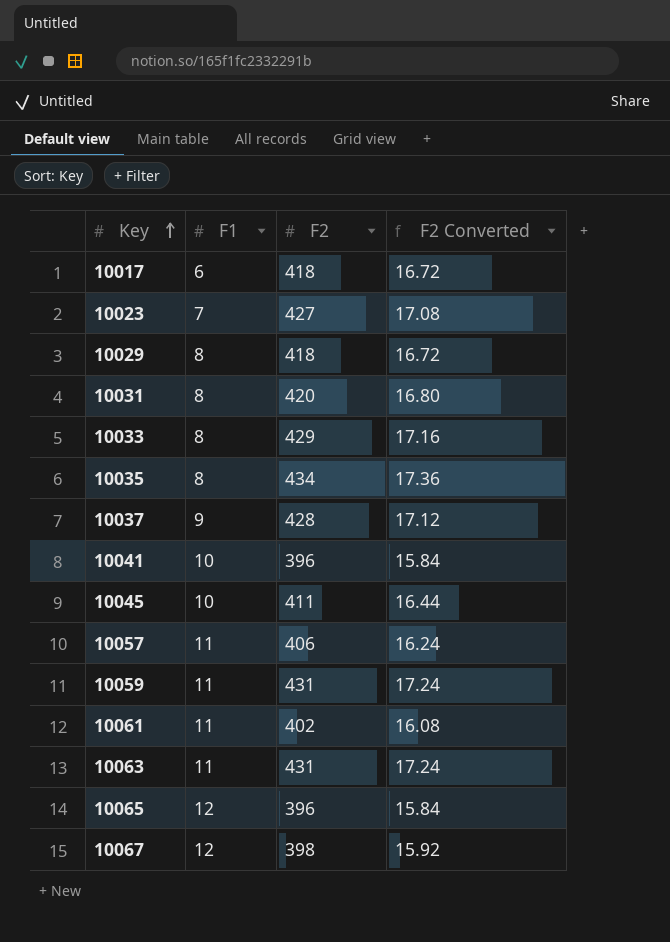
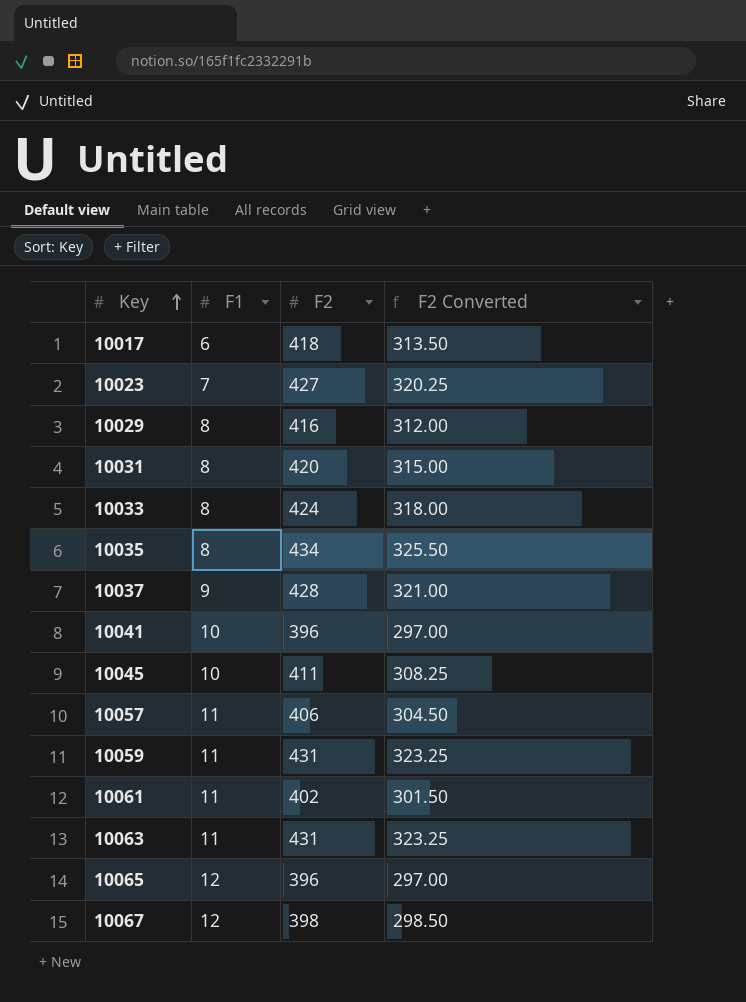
column F2 Converted | formula: [F2] * 0.04 -> [F2] * 0.75
10029 | F2: 418 -> 416
10033 | F2: 429 -> 424

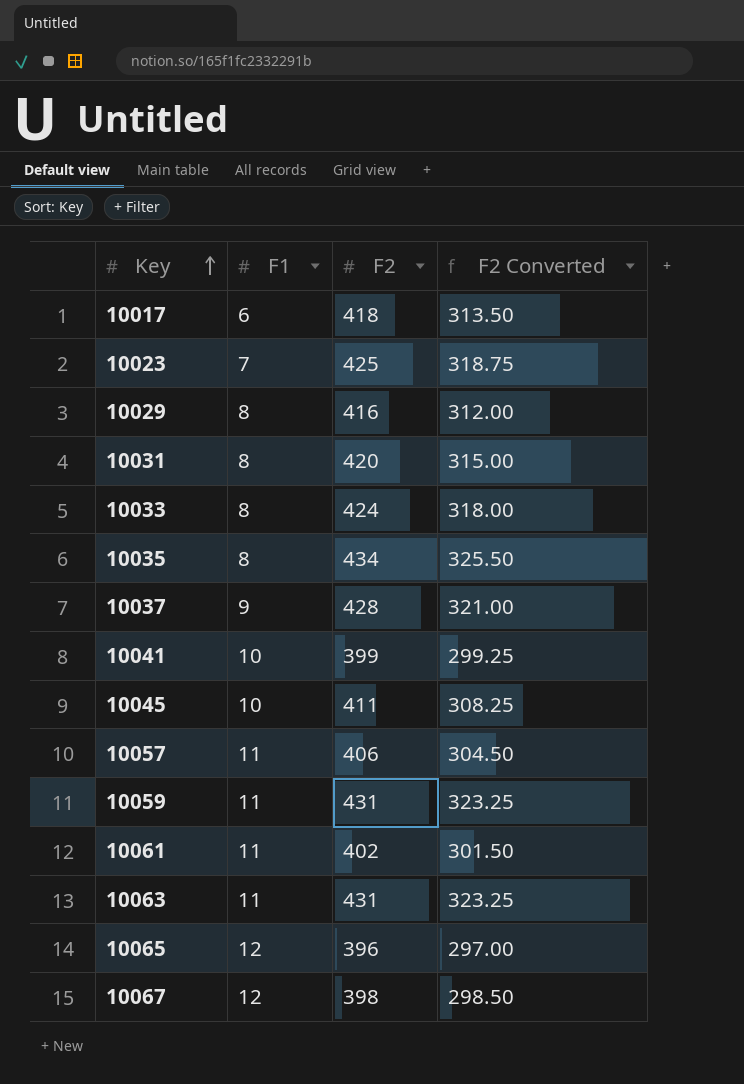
10023 | F2: 427 -> 425
10023 | F2 Converted: 320.25 -> 318.75
10041 | F2: 396 -> 399
10041 | F2 Converted: 297.00 -> 299.25

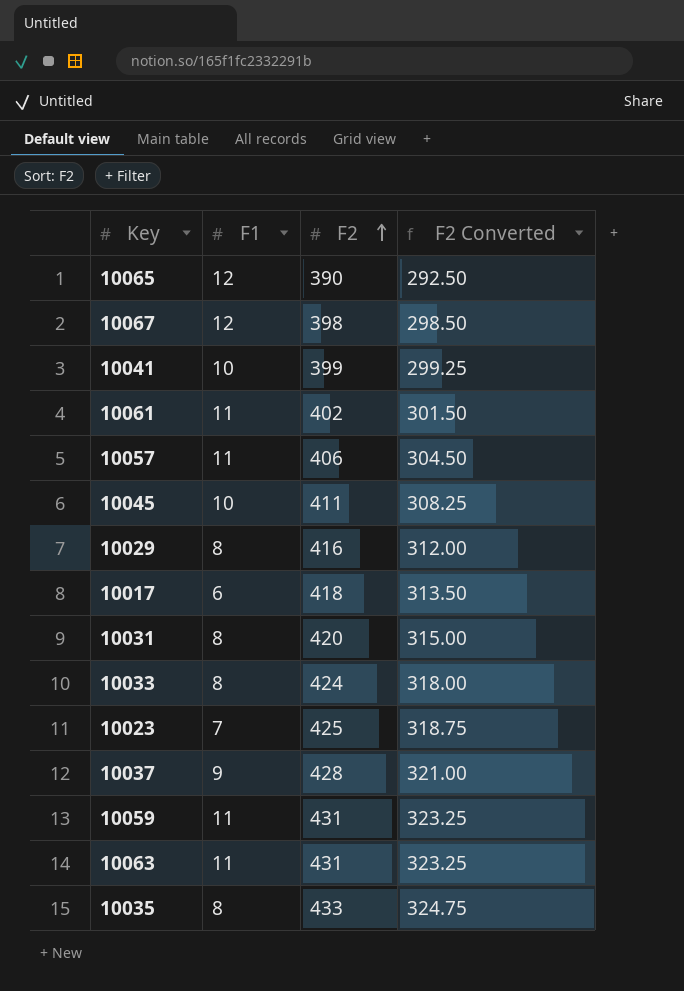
row order: Key ascending -> F2 ascending
10065 | F2: 396 -> 390
10065 | F2 Converted: 297.00 -> 292.50
10035 | F2: 434 -> 433
10035 | F2 Converted: 325.50 -> 324.75

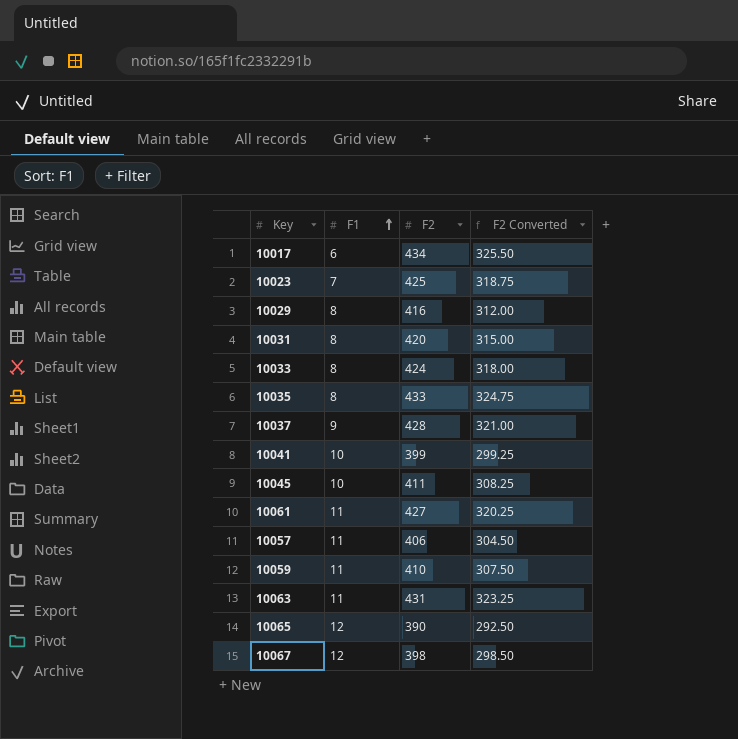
row order: F2 ascending -> F1 ascending
10017 | F2: 418 -> 434
10017 | F2 Converted: 313.50 -> 325.50
10061 | F2: 402 -> 427
10061 | F2 Converted: 301.50 -> 320.25
10059 | F2: 431 -> 410
10059 | F2 Converted: 323.25 -> 307.50

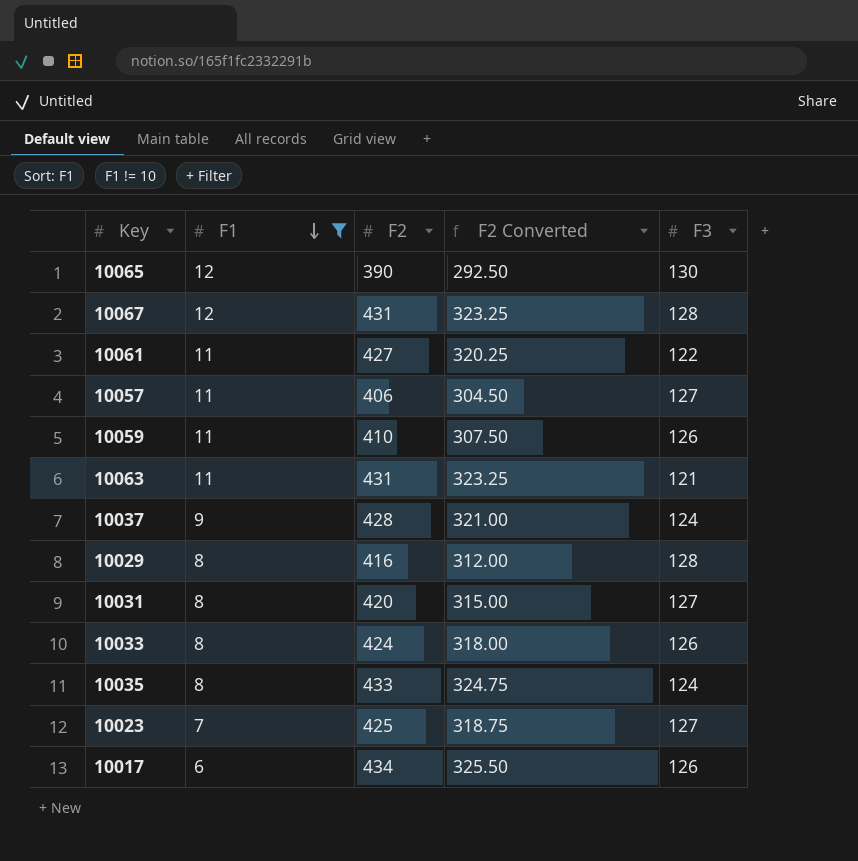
filter: none -> F1 != 10
row order: F1 ascending -> F1 descending
column F3 | position: none -> 5
10067 | F2: 398 -> 431
10067 | F2 Converted: 298.50 -> 323.25

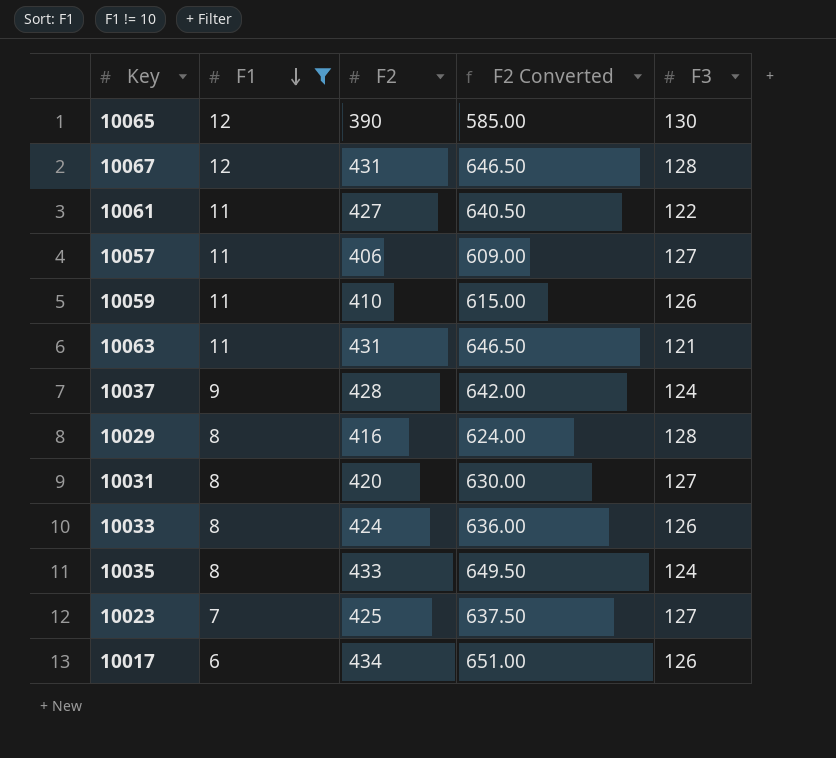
column F2 Converted | formula: [F2] * 0.75 -> [F2] * 1.5

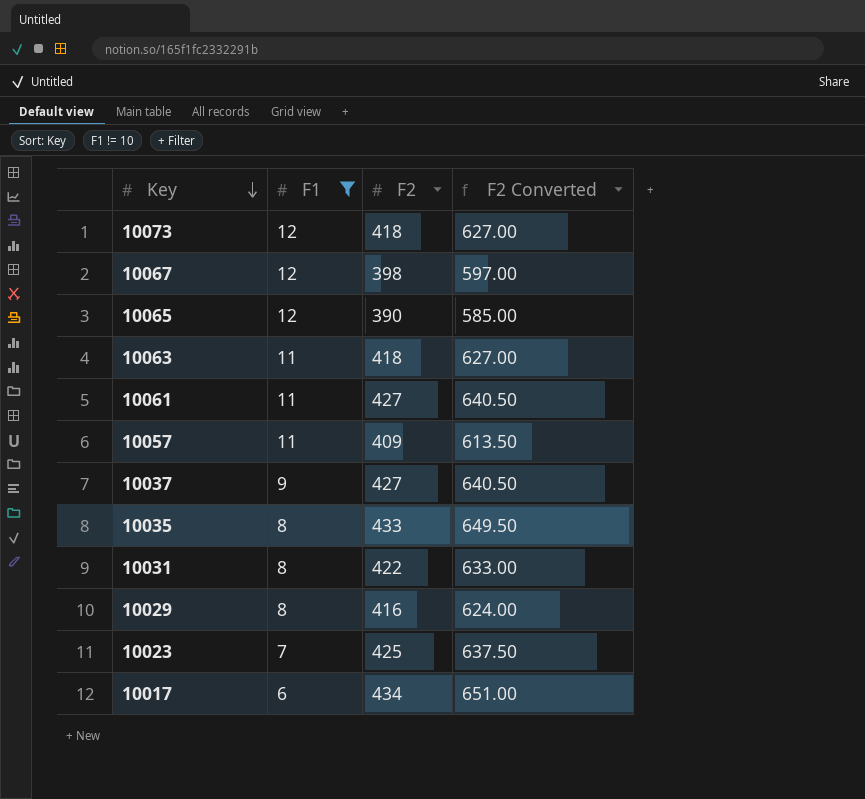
row order: F1 descending -> Key descending
column F3 | position: 5 -> none
row 10059: 11 | 410 | 615.00 | 126 -> none
row 10033: 8 | 424 | 636.00 | 126 -> none
row 10073: none -> 12 | 418 | 627.00
10067 | F2: 431 -> 398
10067 | F2 Converted: 646.50 -> 597.00
10063 | F2: 431 -> 418
10063 | F2 Converted: 646.50 -> 627.00
10057 | F2: 406 -> 409
10057 | F2 Converted: 609.00 -> 613.50
10037 | F2: 428 -> 427
10037 | F2 Converted: 642.00 -> 640.50
10031 | F2: 420 -> 422
10031 | F2 Converted: 630.00 -> 633.00

